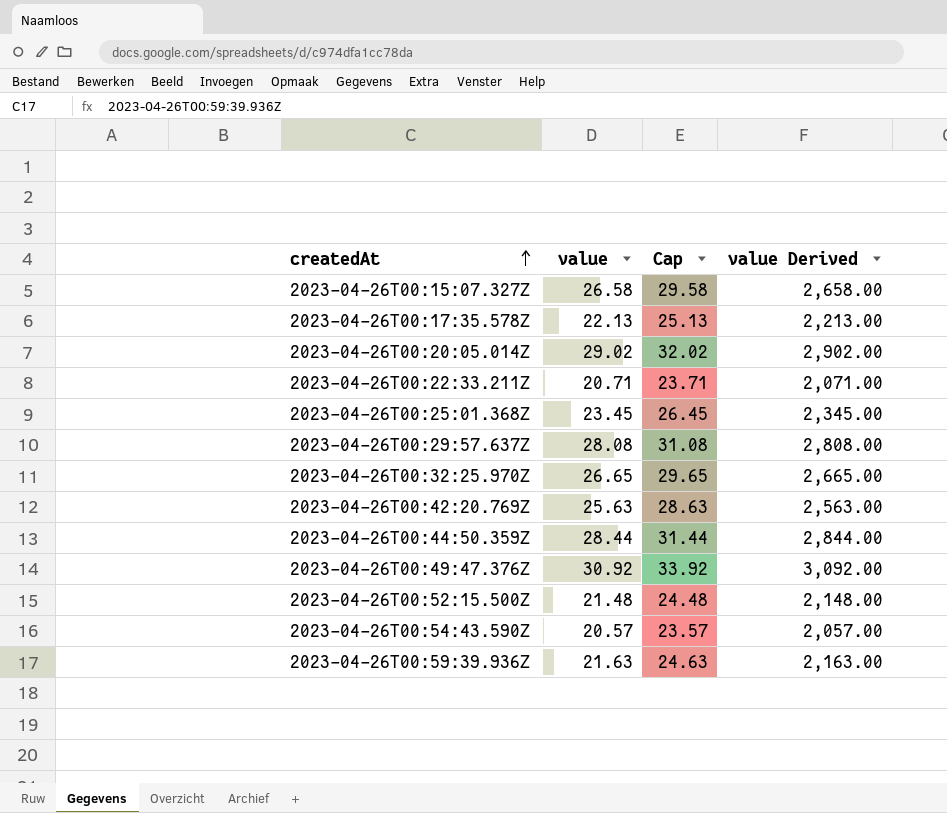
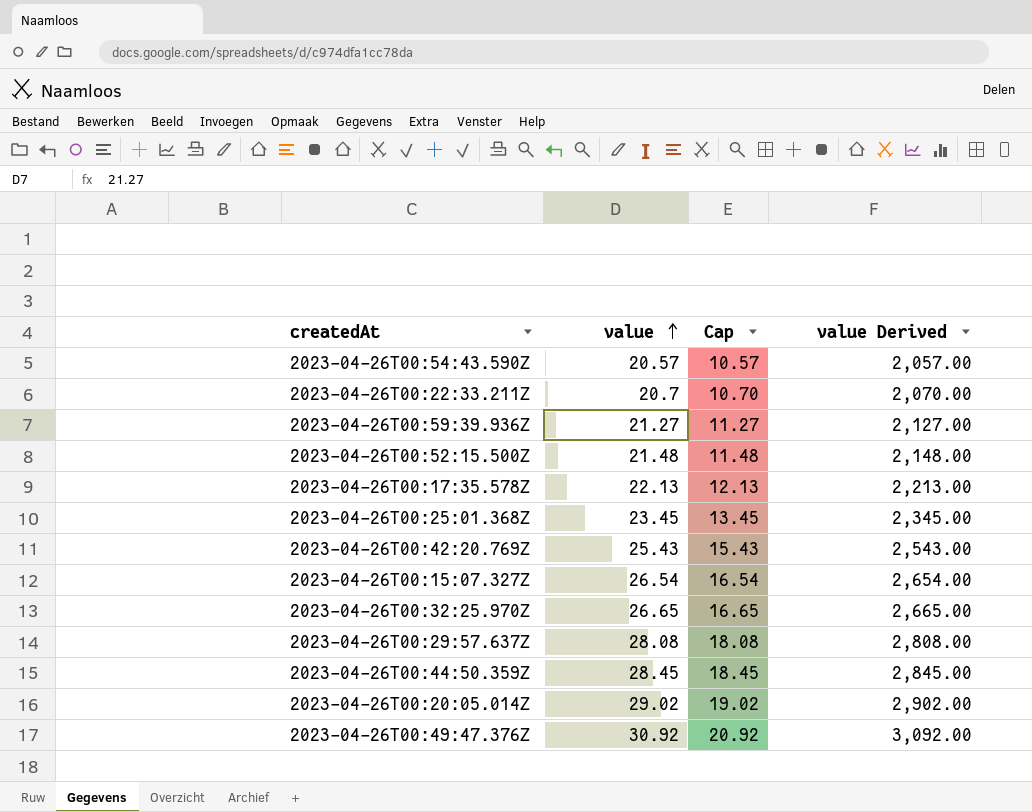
row order: createdAt ascending -> value ascending
column Cap | formula: [value] + 3 -> [value] - 10
2023-04-26T00:22:33.211Z | value: 20.71 -> 20.7
2023-04-26T00:22:33.211Z | value Derived: 2,071.00 -> 2,070.00
2023-04-26T00:59:39.936Z | value: 21.63 -> 21.27
2023-04-26T00:59:39.936Z | value Derived: 2,163.00 -> 2,127.00
2023-04-26T00:42:20.769Z | value: 25.63 -> 25.43
2023-04-26T00:42:20.769Z | value Derived: 2,563.00 -> 2,543.00
2023-04-26T00:15:07.327Z | value: 26.58 -> 26.54
2023-04-26T00:15:07.327Z | value Derived: 2,658.00 -> 2,654.00
2023-04-26T00:44:50.359Z | value: 28.44 -> 28.45
2023-04-26T00:44:50.359Z | value Derived: 2,844.00 -> 2,845.00

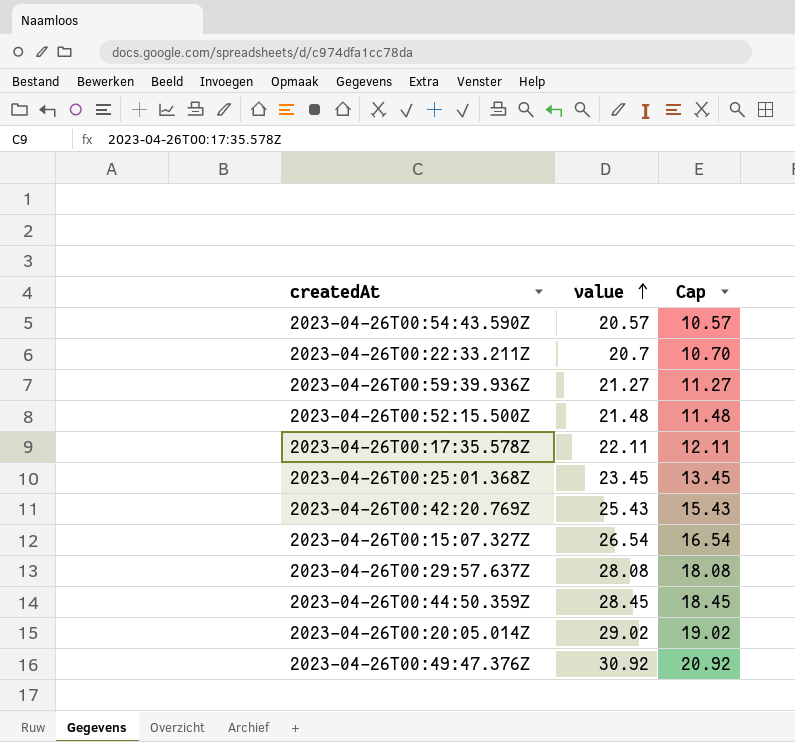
column value Derived | formula: [value] * 100 -> none
row 2023-04-26T00:32:25.970Z: 26.65 | 16.65 | 2,665.00 -> none
2023-04-26T00:17:35.578Z | value: 22.13 -> 22.11
2023-04-26T00:17:35.578Z | Cap: 12.13 -> 12.11

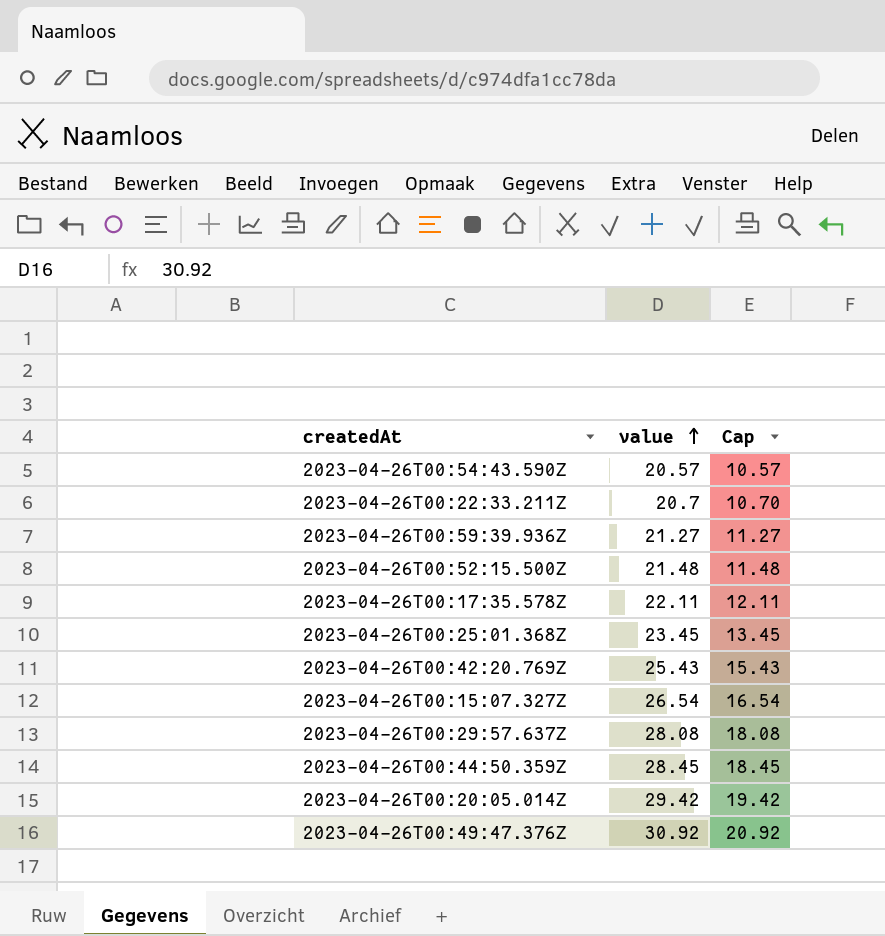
2023-04-26T00:20:05.014Z | value: 29.02 -> 29.42
2023-04-26T00:20:05.014Z | Cap: 19.02 -> 19.42

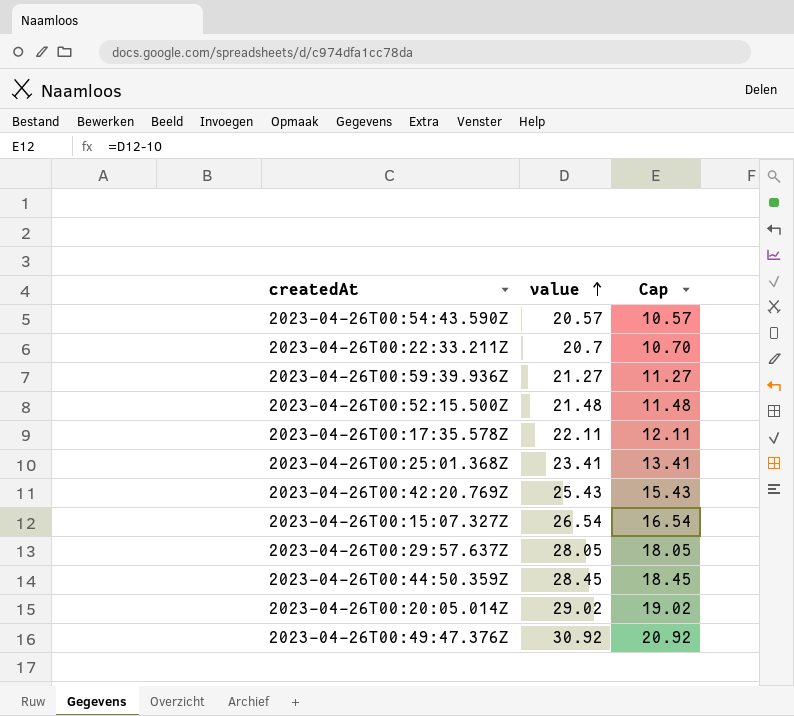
2023-04-26T00:25:01.368Z | value: 23.45 -> 23.41
2023-04-26T00:25:01.368Z | Cap: 13.45 -> 13.41
2023-04-26T00:29:57.637Z | value: 28.08 -> 28.05
2023-04-26T00:29:57.637Z | Cap: 18.08 -> 18.05
2023-04-26T00:20:05.014Z | value: 29.42 -> 29.02
2023-04-26T00:20:05.014Z | Cap: 19.42 -> 19.02

